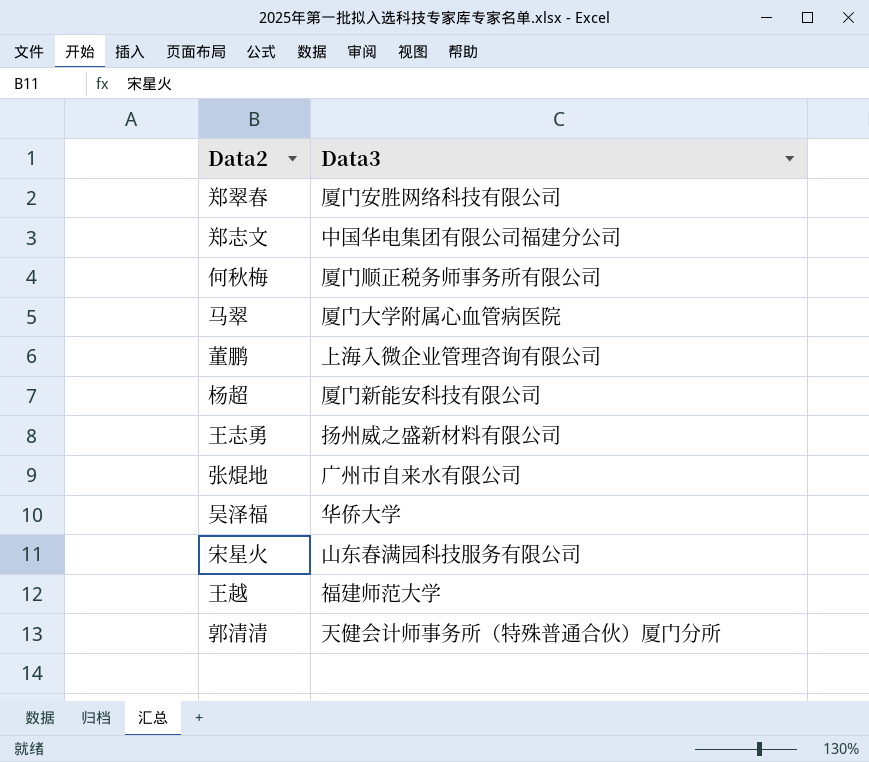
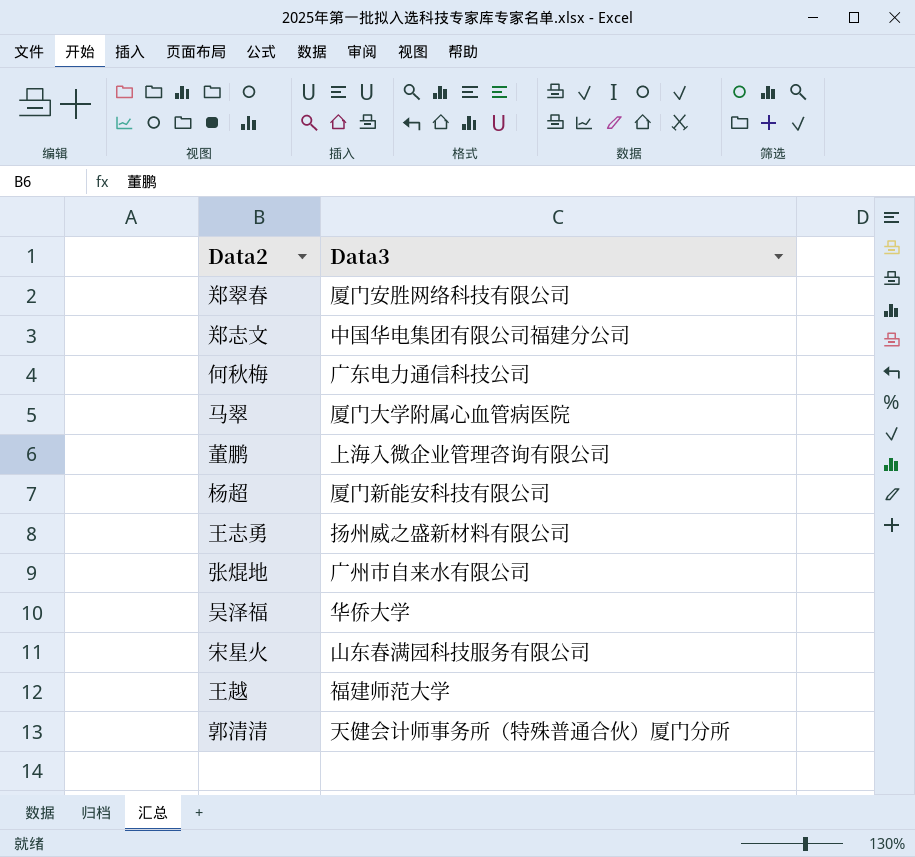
何秋梅 | Data3: 厦门顺正税务师事务所有限公司 -> 广东电力通信科技公司

